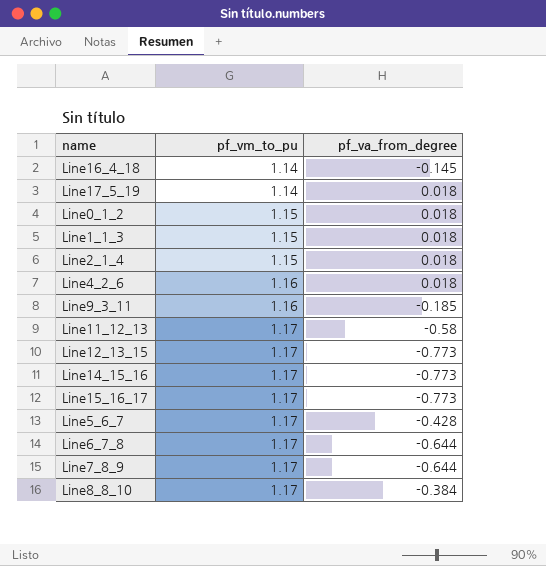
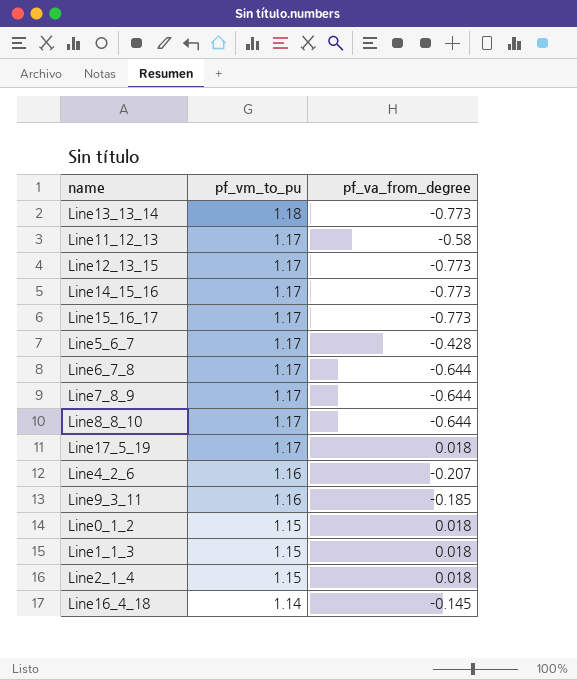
row order: pf_vm_to_pu ascending -> pf_vm_to_pu descending
row Line13_13_14: none -> 1.18 | -0.773
Line8_8_10 | pf_va_from_degree: -0.384 -> -0.644
Line17_5_19 | pf_vm_to_pu: 1.14 -> 1.17
Line4_2_6 | pf_va_from_degree: 0.018 -> -0.207

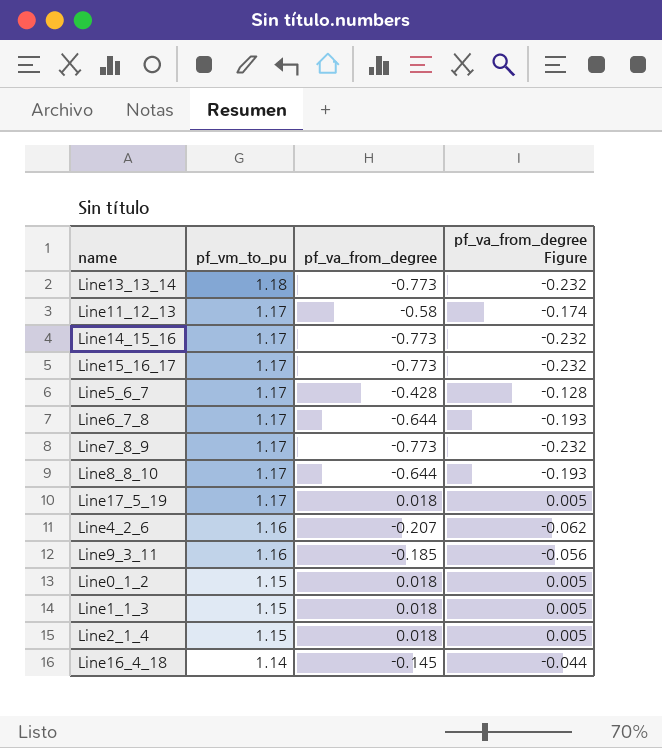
column pf_va_from_degree Figure | formula: none -> [pf_va_from_degree] * 0.3
row Line12_13_15: 1.17 | -0.773 -> none
Line7_8_9 | pf_va_from_degree: -0.644 -> -0.773

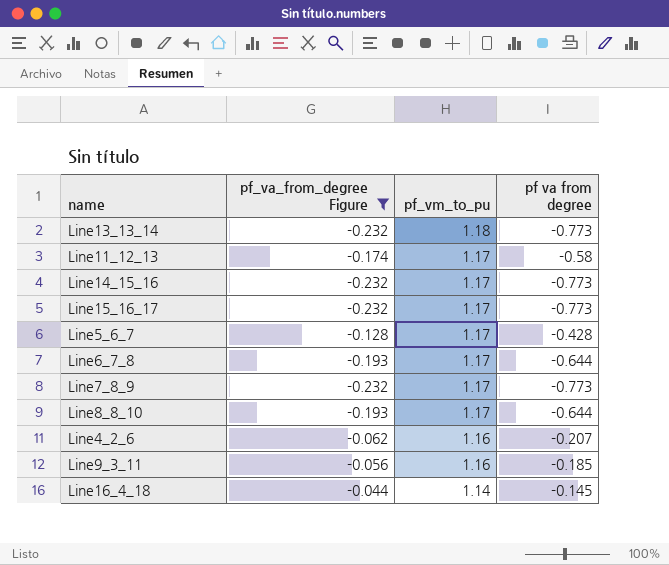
filter: none -> pf_va_from_degree Figure != 0.005
column pf_va_from_degree Figure | position: 4 -> 2
column name: pf_va_from_degree -> pf va from degree

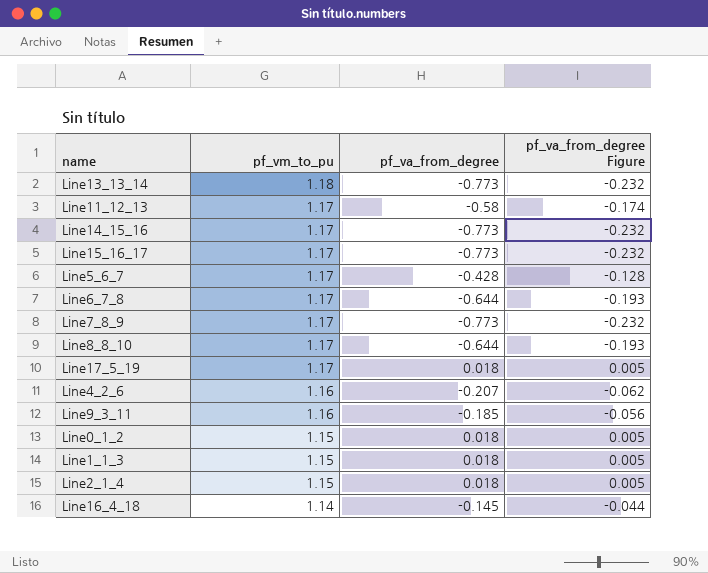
filter: pf_va_from_degree Figure != 0.005 -> none
column name: pf va from degree -> pf_va_from_degree
column pf_va_from_degree Figure | position: 2 -> 4

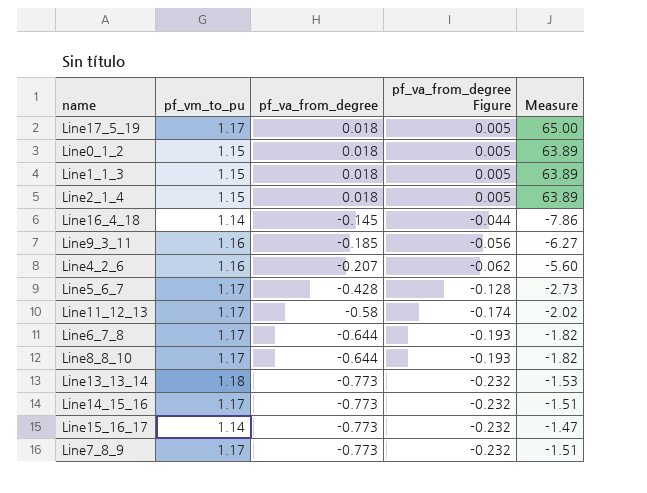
row order: pf_vm_to_pu descending -> pf_va_from_degree descending
column Measure | formula: none -> [pf_vm_to_pu] / [pf_va_from_degree]
Line15_16_17 | pf_vm_to_pu: 1.17 -> 1.14

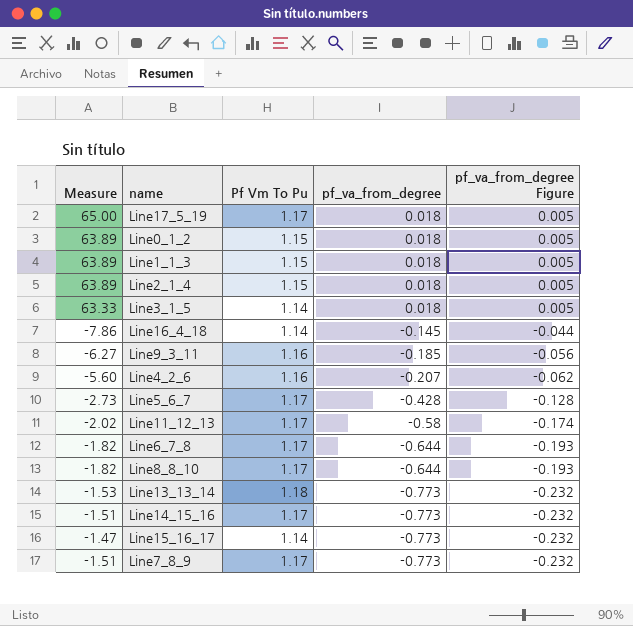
column Measure | position: 5 -> 1
column name: pf_vm_to_pu -> Pf Vm To Pu
row Line3_1_5: none -> 63.33 | 1.14 | 0.018 | 0.005

